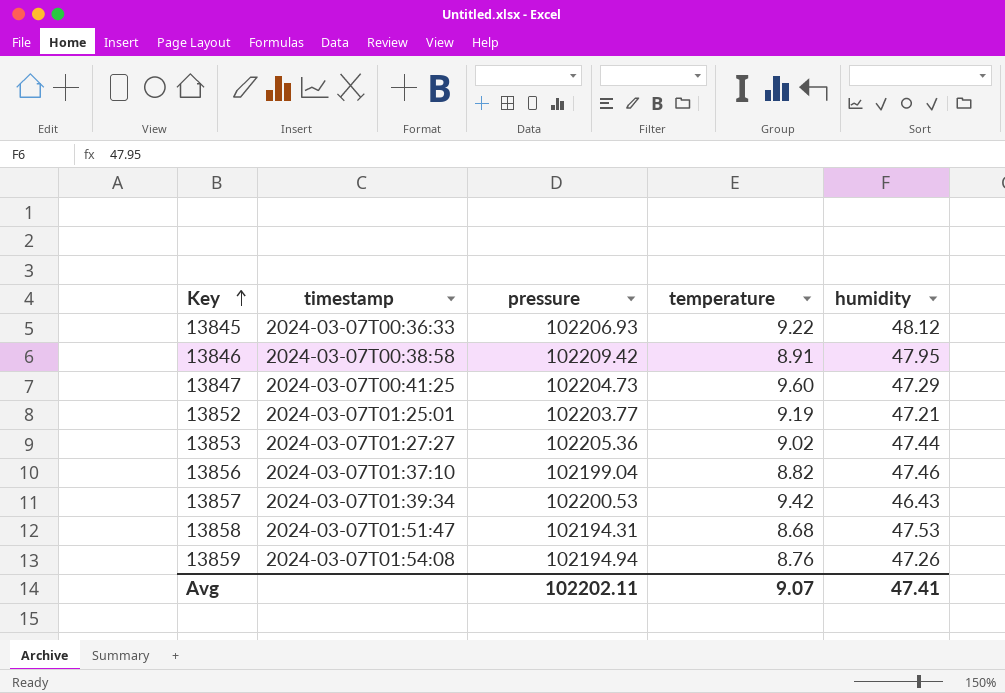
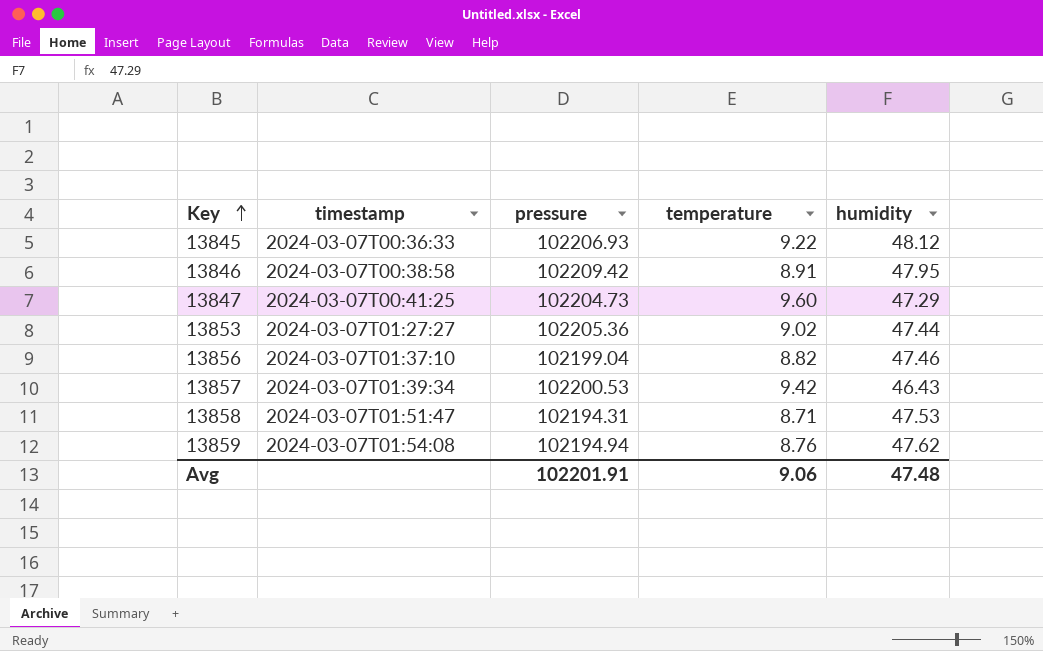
row 13852: 2024-03-07T01:25:01 | 102203.77 | 9.19 | 47.21 -> none
13858 | temperature: 8.68 -> 8.71
13859 | humidity: 47.26 -> 47.62
Avg | pressure: 102202.11 -> 102201.91
Avg | temperature: 9.07 -> 9.06
Avg | humidity: 47.41 -> 47.48

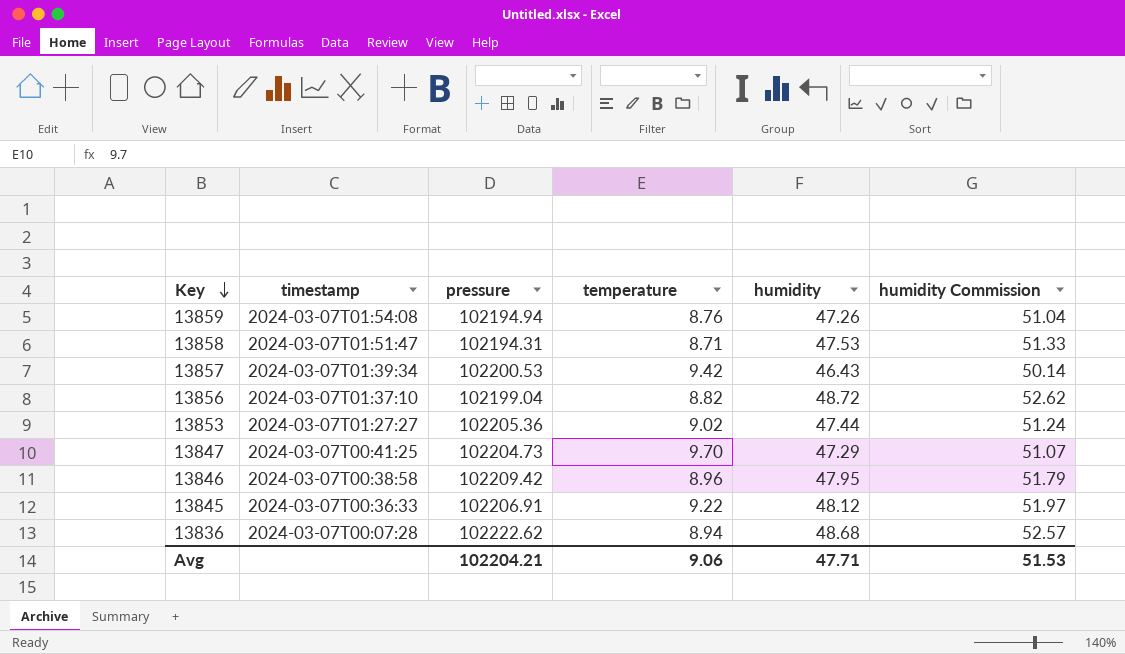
row order: Key ascending -> Key descending
column humidity Commission | formula: none -> [humidity] * 1.08
13859 | humidity: 47.62 -> 47.26
13856 | humidity: 47.46 -> 48.72
13847 | temperature: 9.60 -> 9.70
13846 | temperature: 8.91 -> 8.96
13845 | pressure: 102206.93 -> 102206.91
row 13836: none -> 2024-03-07T00:07:28 | 102222.62 | 8.94 | 48.68 | 52.57
Avg | pressure: 102201.91 -> 102204.21
Avg | humidity: 47.48 -> 47.71

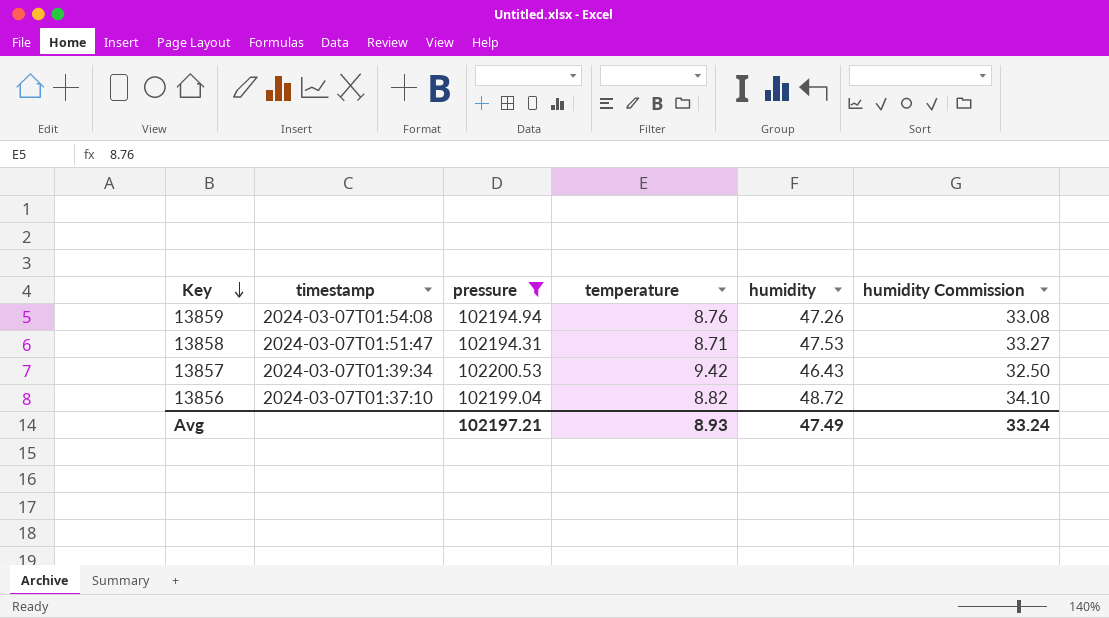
filter: none -> pressure <= 102200.53
column humidity Commission | formula: [humidity] * 1.08 -> [humidity] * 0.7
Avg | pressure: 102204.21 -> 102197.21
Avg | temperature: 9.06 -> 8.93
Avg | humidity: 47.71 -> 47.49
Avg | humidity Commission: 51.53 -> 33.24

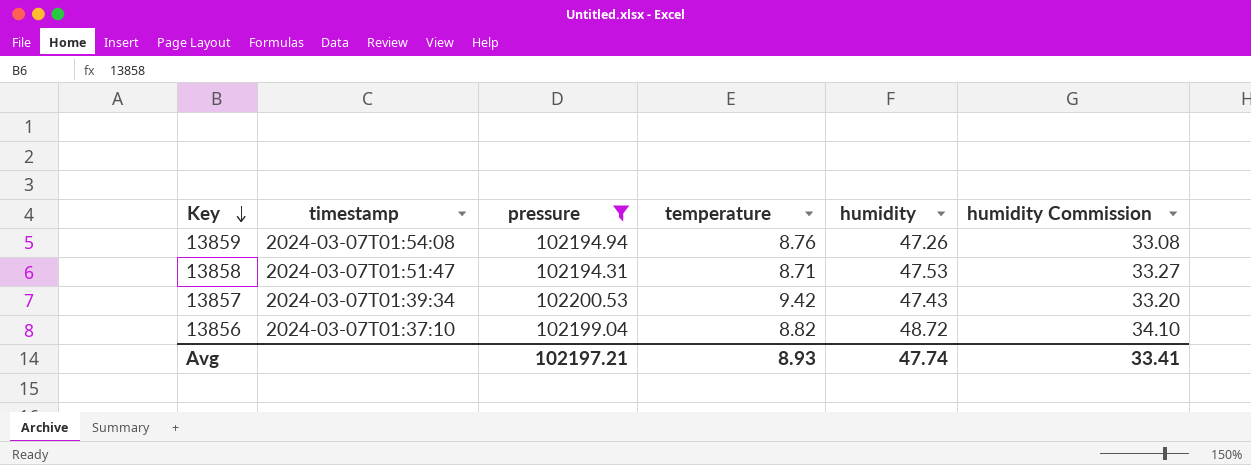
13857 | humidity: 46.43 -> 47.43
13857 | humidity Commission: 32.50 -> 33.20
Avg | humidity: 47.49 -> 47.74
Avg | humidity Commission: 33.24 -> 33.41

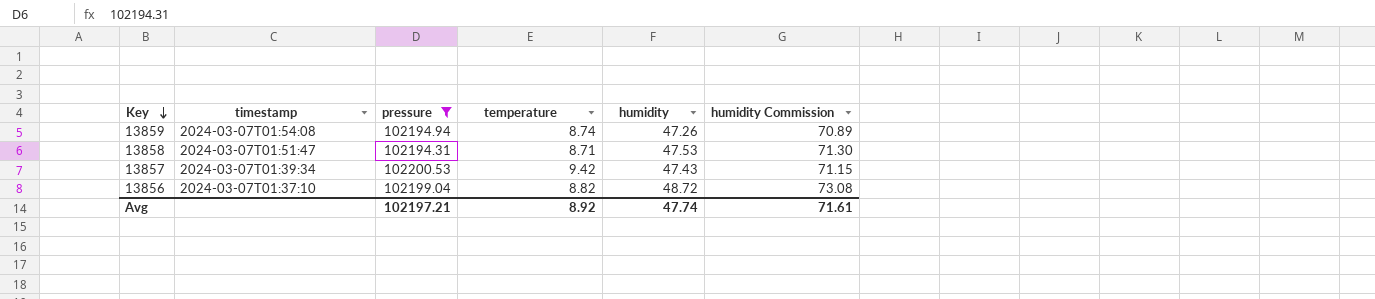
column humidity Commission | formula: [humidity] * 0.7 -> [humidity] * 1.5
13859 | temperature: 8.76 -> 8.74
Avg | temperature: 8.93 -> 8.92
Avg | humidity Commission: 33.41 -> 71.61

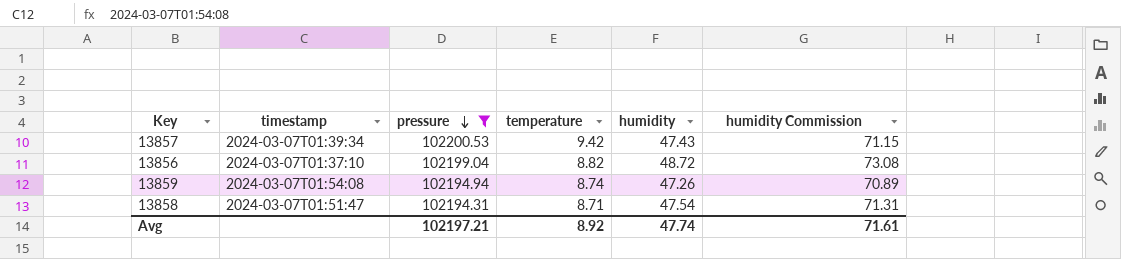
row order: Key descending -> pressure descending
13858 | humidity: 47.53 -> 47.54
13858 | humidity Commission: 71.30 -> 71.31

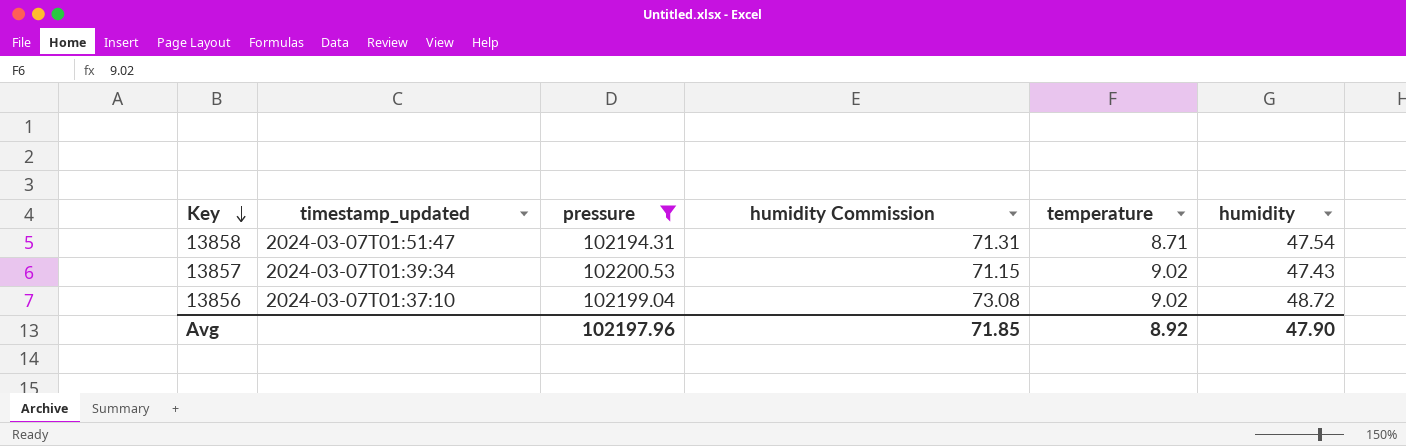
row order: pressure descending -> Key descending
column name: timestamp -> timestamp_updated
column humidity Commission | position: 6 -> 4
row 13859: 2024-03-07T01:54:08 | 102194.94 | 8.74 | 47.26 | 70.89 -> none
13857 | temperature: 9.42 -> 9.02
13856 | temperature: 8.82 -> 9.02
Avg | pressure: 102197.21 -> 102197.96
Avg | humidity Commission: 71.61 -> 71.85
Avg | humidity: 47.74 -> 47.90

